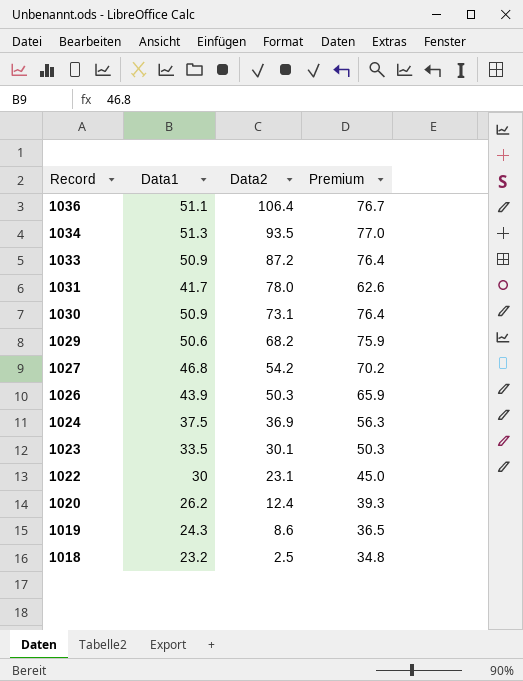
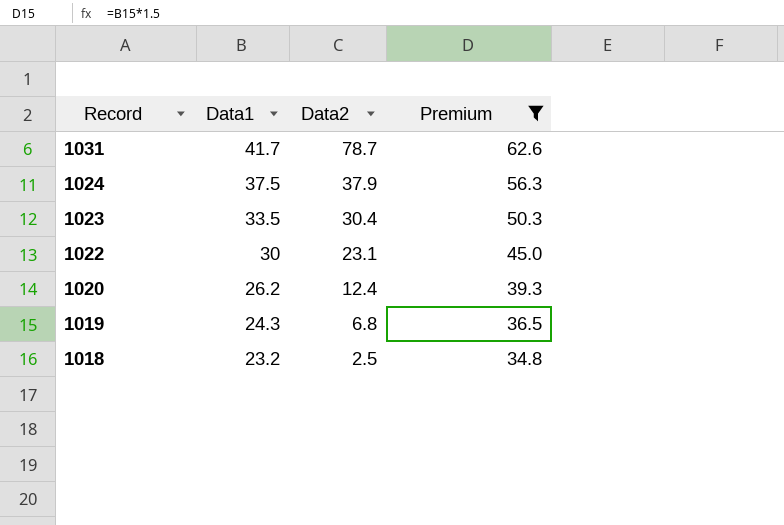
filter: none -> Premium <= 62.6
1031 | Data2: 78.0 -> 78.7
1024 | Data2: 36.9 -> 37.9
1023 | Data2: 30.1 -> 30.4
1019 | Data2: 8.6 -> 6.8

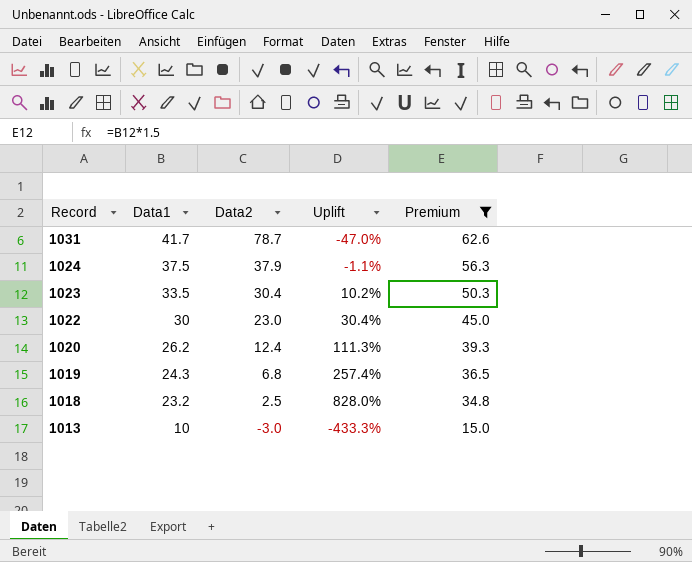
column Uplift | formula: none -> ([Data1] - [Data2]) / [Data2]
1022 | Data2: 23.1 -> 23.0
row 1013: none -> 10 | -3.0 | -433.3% | 15.0

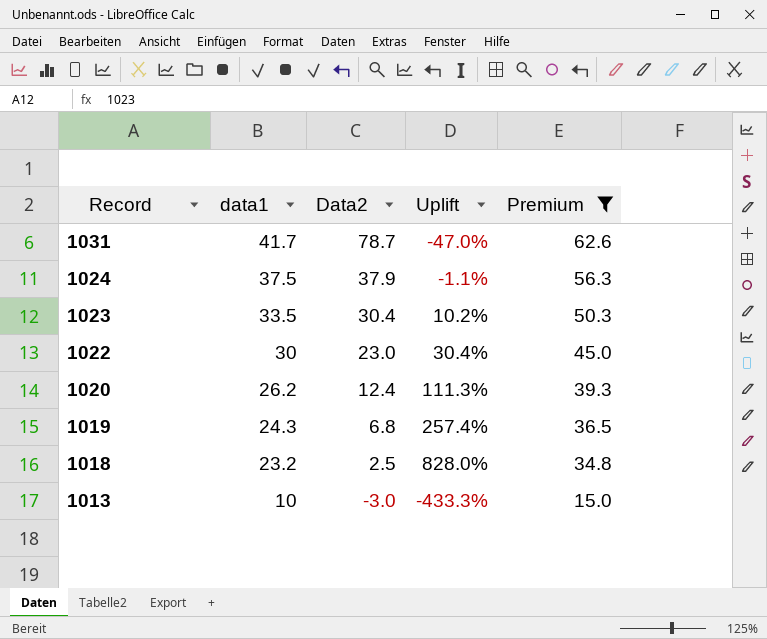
column name: Data1 -> data1

